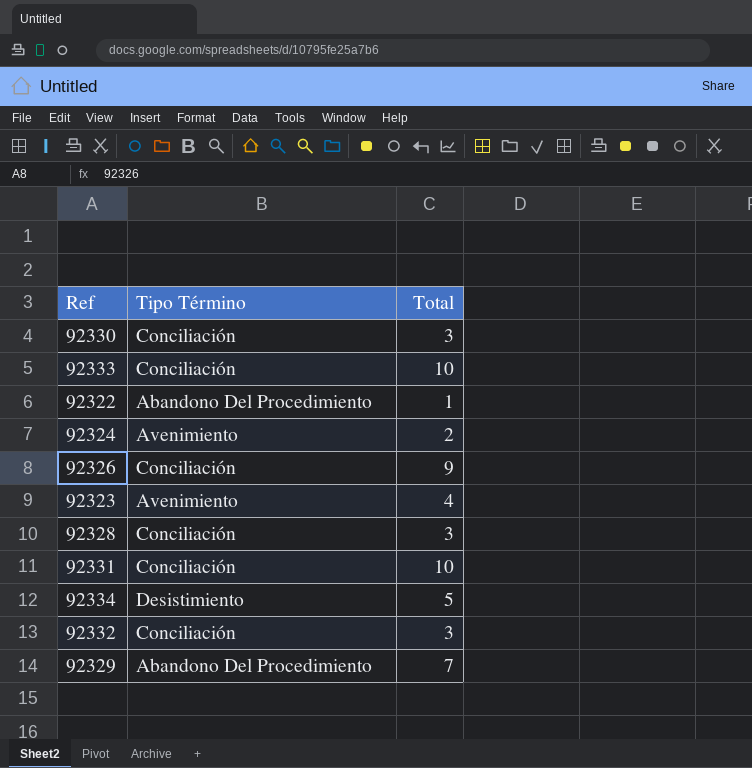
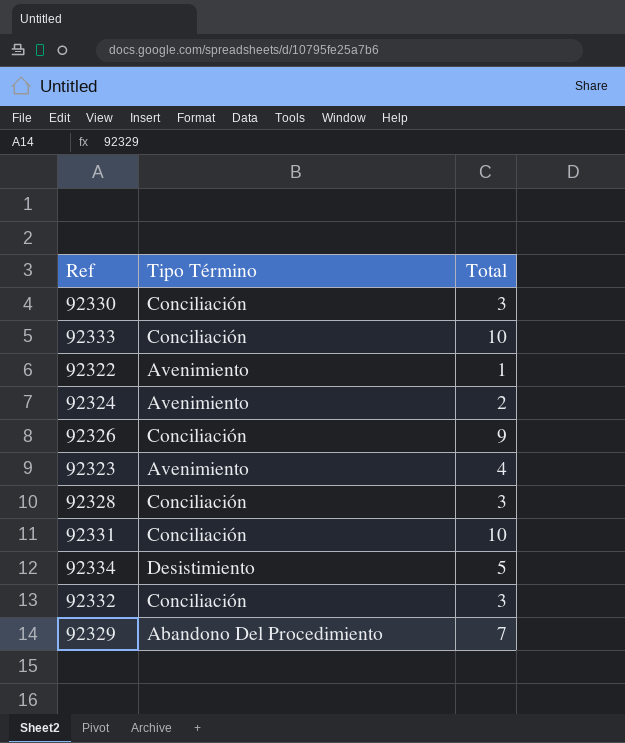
92322 | Tipo Término: Abandono Del Procedimiento -> Avenimiento

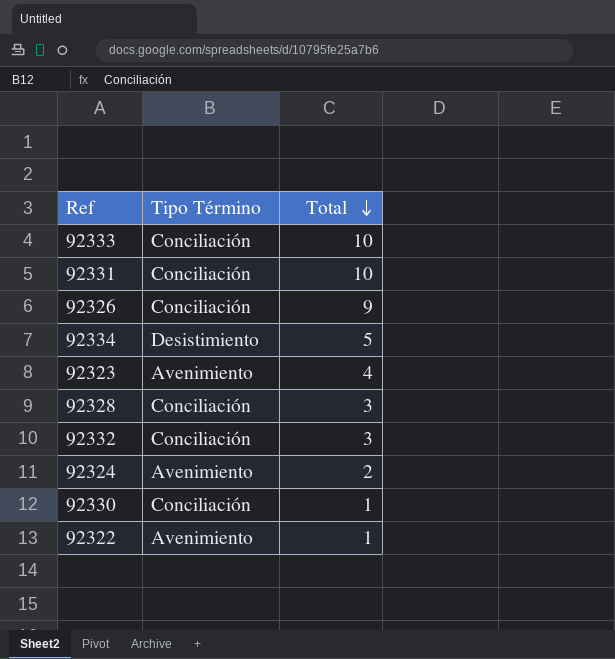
row order: none -> Total descending
row 92329: Abandono Del Procedimiento | 7 -> none
92330 | Total: 3 -> 1

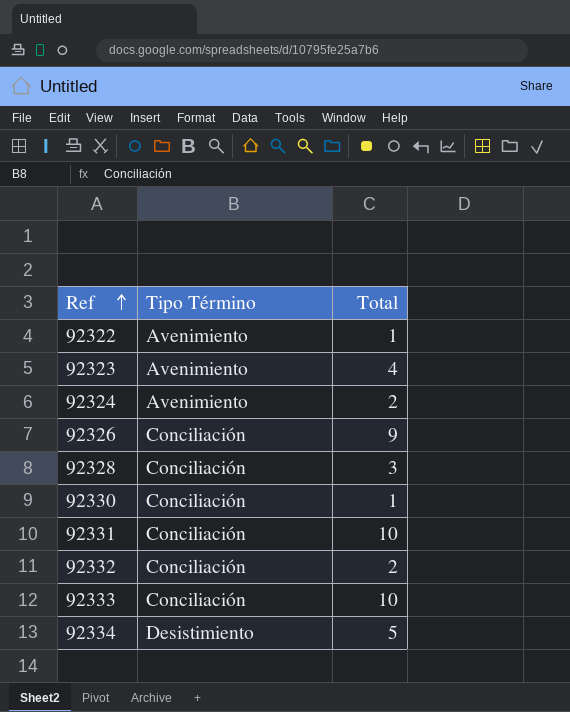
row order: Total descending -> Ref ascending
92332 | Total: 3 -> 2

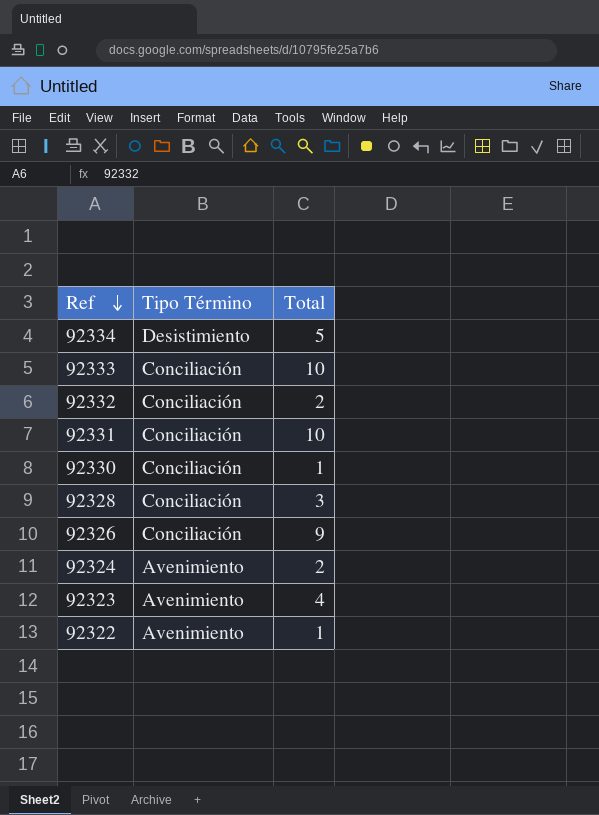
row order: Ref ascending -> Ref descending

